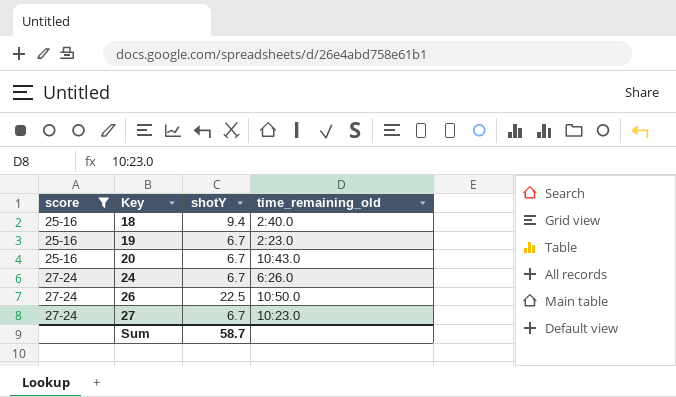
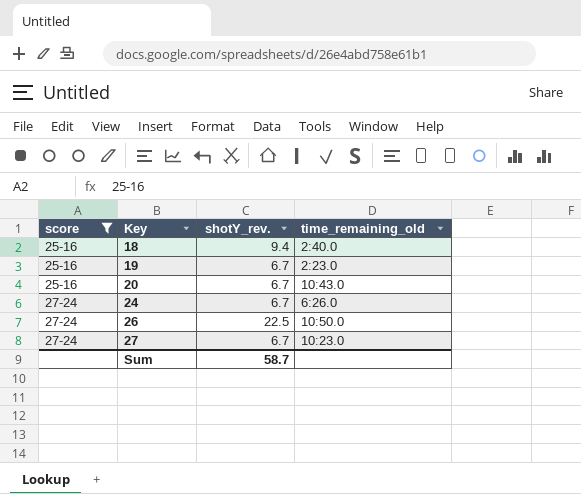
column name: shotY -> shotY_rev.

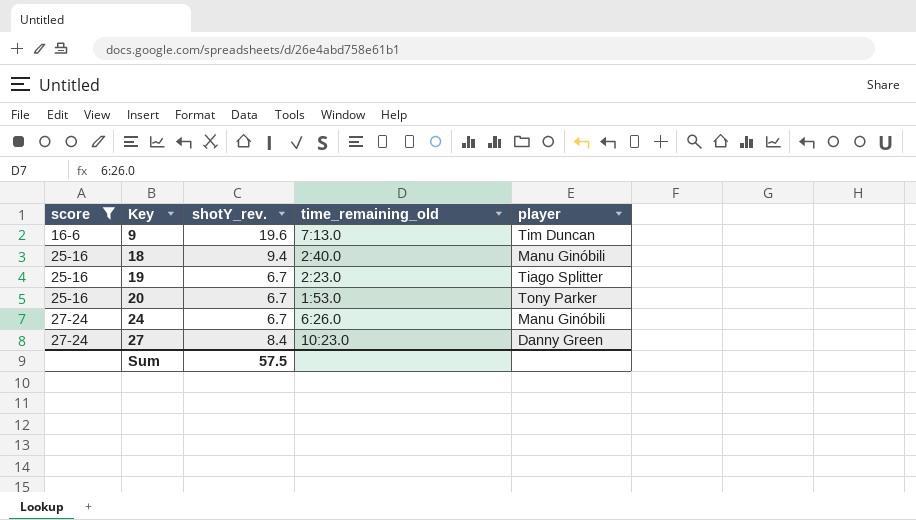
column player | position: none -> 5
row 26: 27-24 | 22.5 | 10:50.0 -> none
row 9: none -> 16-6 | 19.6 | 7:13.0 | Tim Duncan
20 | time_remaining_old: 10:43.0 -> 1:53.0
27 | shotY_rev.: 6.7 -> 8.4
Sum | shotY_rev.: 58.7 -> 57.5

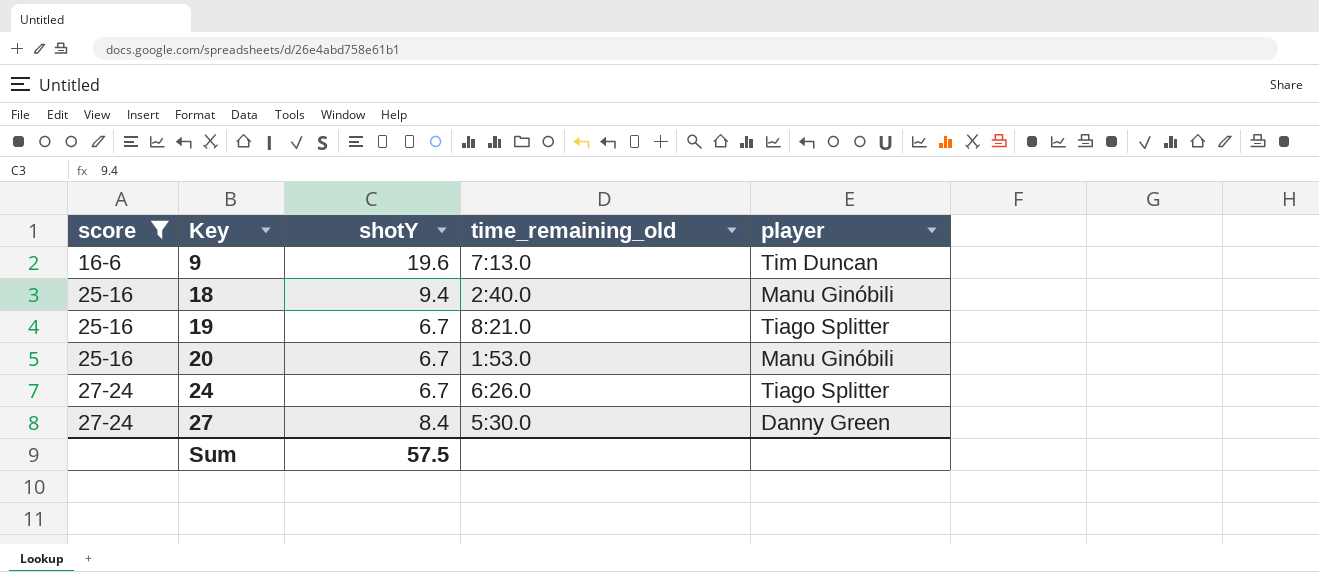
column name: shotY_rev. -> shotY
19 | time_remaining_old: 2:23.0 -> 8:21.0
20 | player: Tony Parker -> Manu Ginóbili
24 | player: Manu Ginóbili -> Tiago Splitter
27 | time_remaining_old: 10:23.0 -> 5:30.0

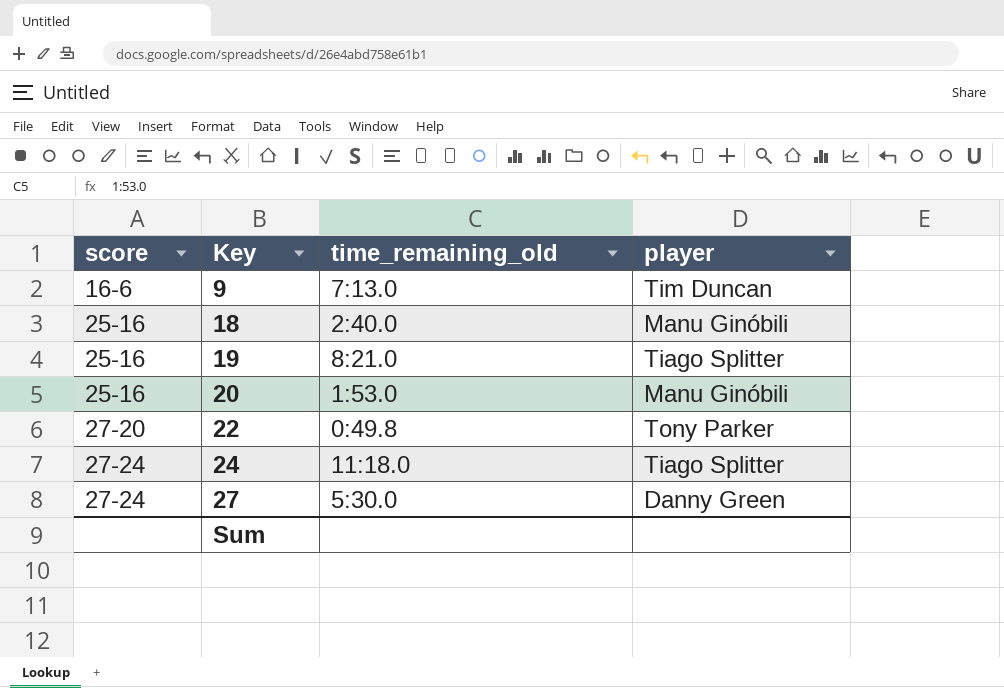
filter: score != 27-20 -> none
column shotY | position: 3 -> none
24 | time_remaining_old: 6:26.0 -> 11:18.0

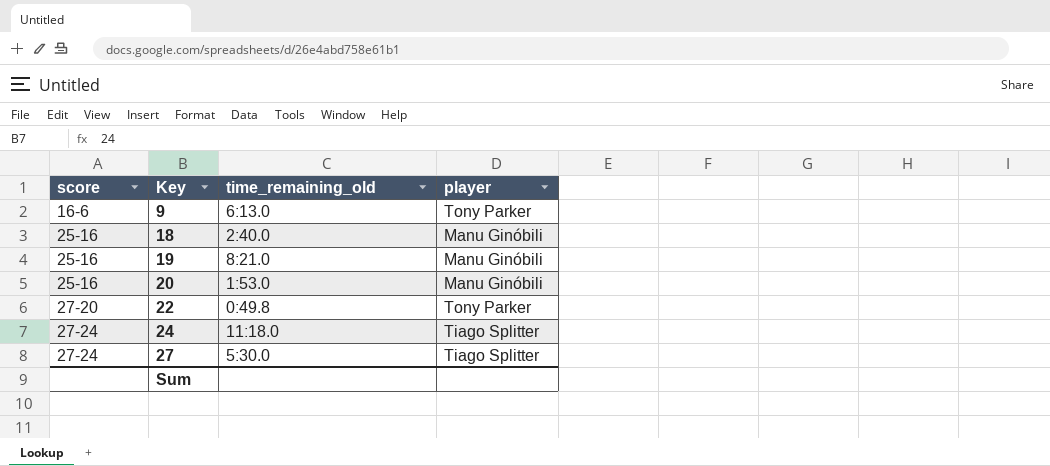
9 | time_remaining_old: 7:13.0 -> 6:13.0
9 | player: Tim Duncan -> Tony Parker
19 | player: Tiago Splitter -> Manu Ginóbili
27 | player: Danny Green -> Tiago Splitter

